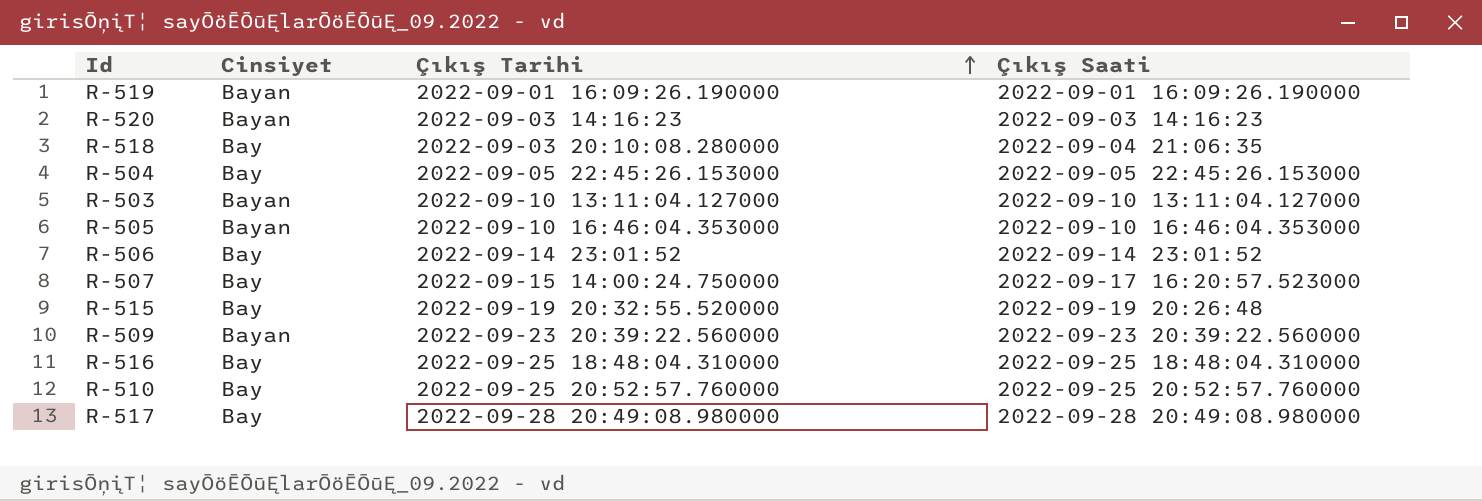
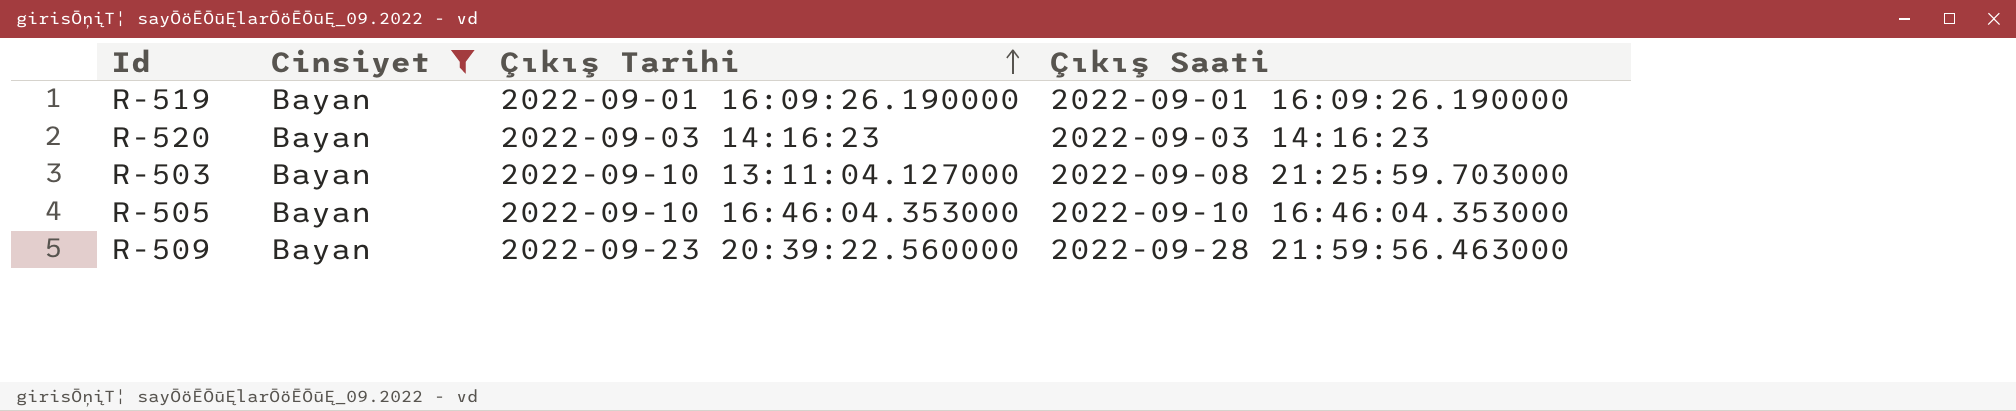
filter: none -> Cinsiyet = Bayan
R-503 | Çıkış Saati: 2022-09-10 13:11:04.127000 -> 2022-09-08 21:25:59.703000
R-509 | Çıkış Saati: 2022-09-23 20:39:22.560000 -> 2022-09-28 21:59:56.463000

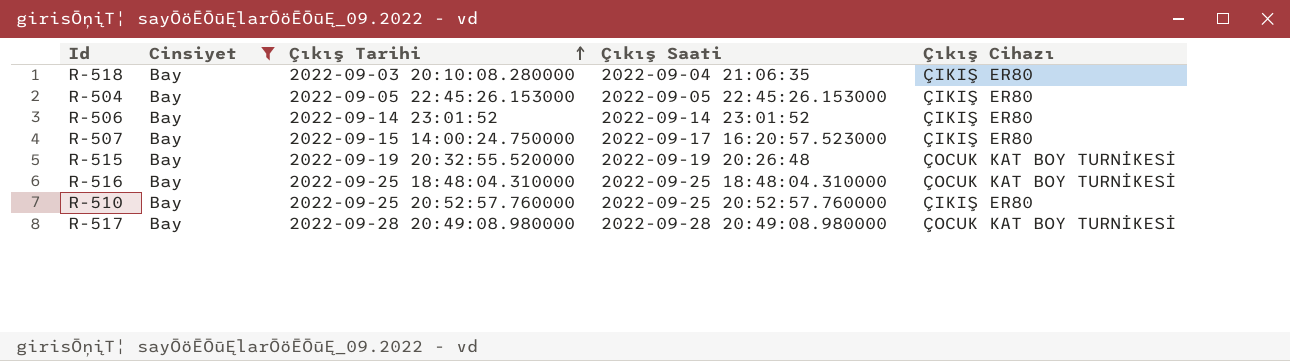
filter: Cinsiyet = Bayan -> Cinsiyet = Bay
column Çıkış Cihazı | position: none -> 5

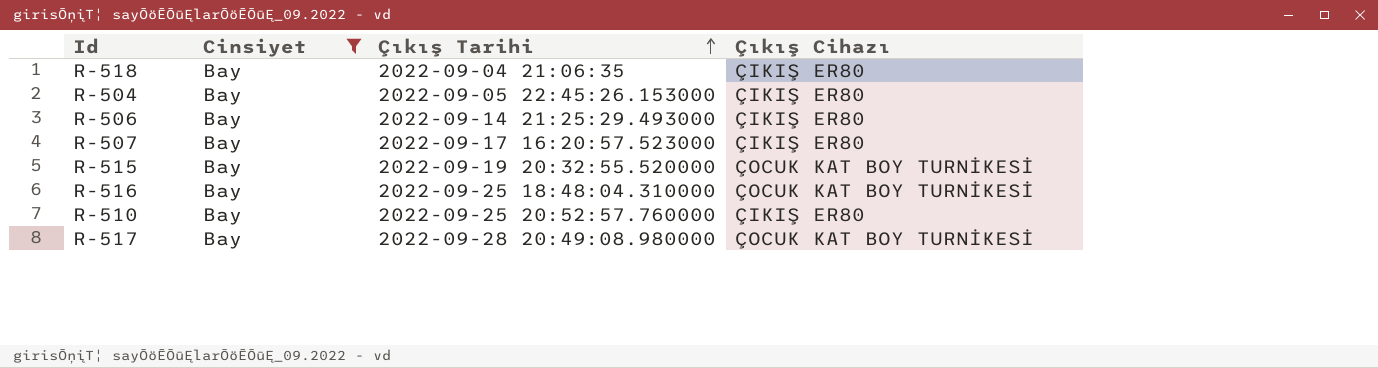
column Çıkış Saati | position: 4 -> none
R-518 | Çıkış Tarihi: 2022-09-03 20:10:08.280000 -> 2022-09-04 21:06:35
R-506 | Çıkış Tarihi: 2022-09-14 23:01:52 -> 2022-09-14 21:25:29.493000
R-507 | Çıkış Tarihi: 2022-09-15 14:00:24.750000 -> 2022-09-17 16:20:57.523000

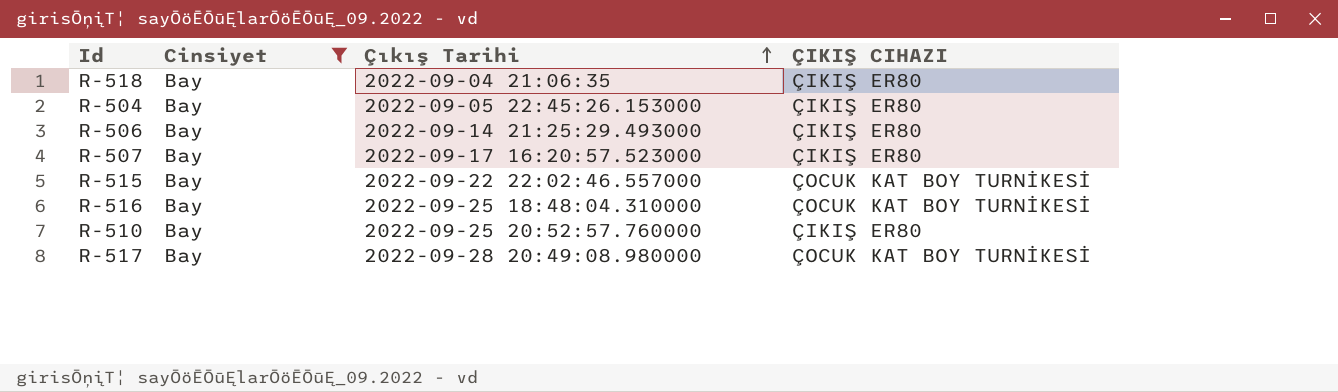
column name: Çıkış Cihazı -> ÇIKIŞ CIHAZI
R-515 | Çıkış Tarihi: 2022-09-19 20:32:55.520000 -> 2022-09-22 22:02:46.557000

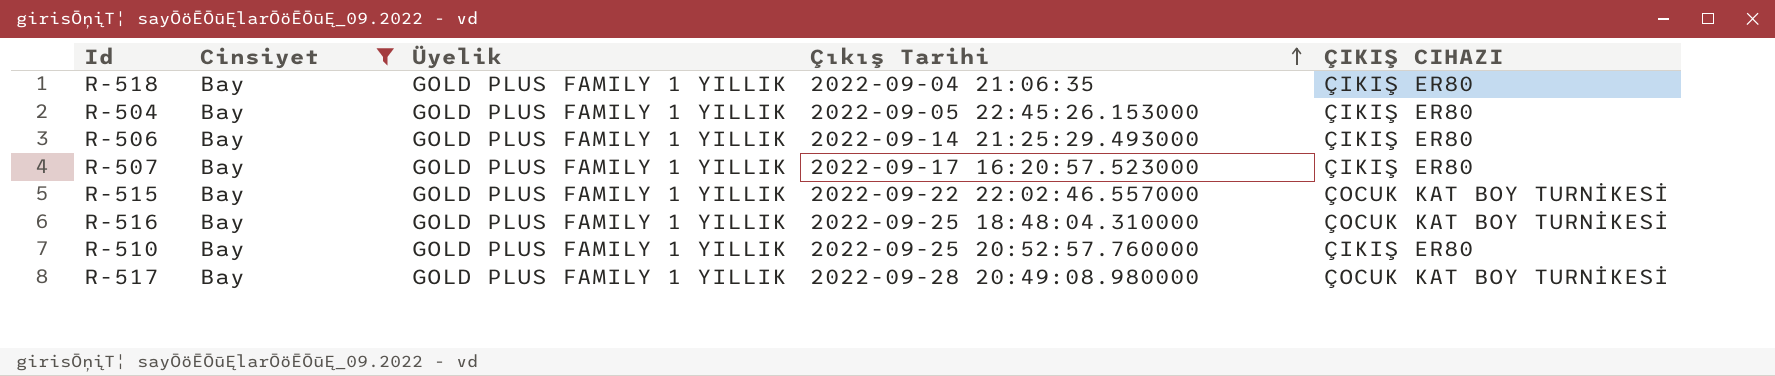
column Üyelik | position: none -> 3

